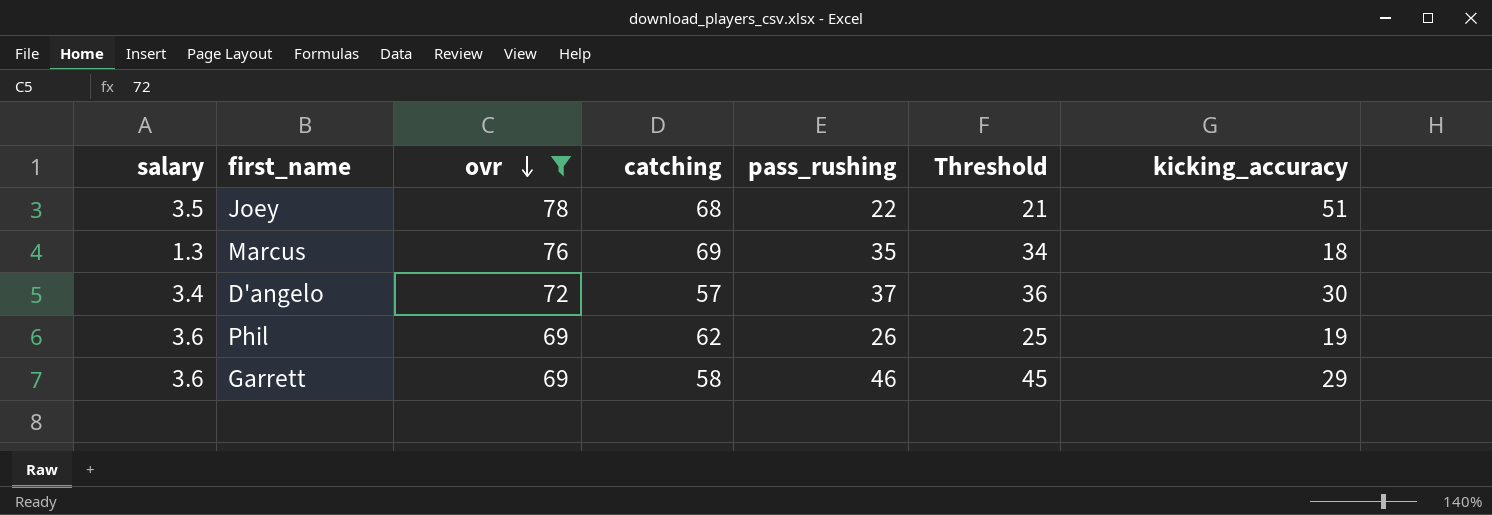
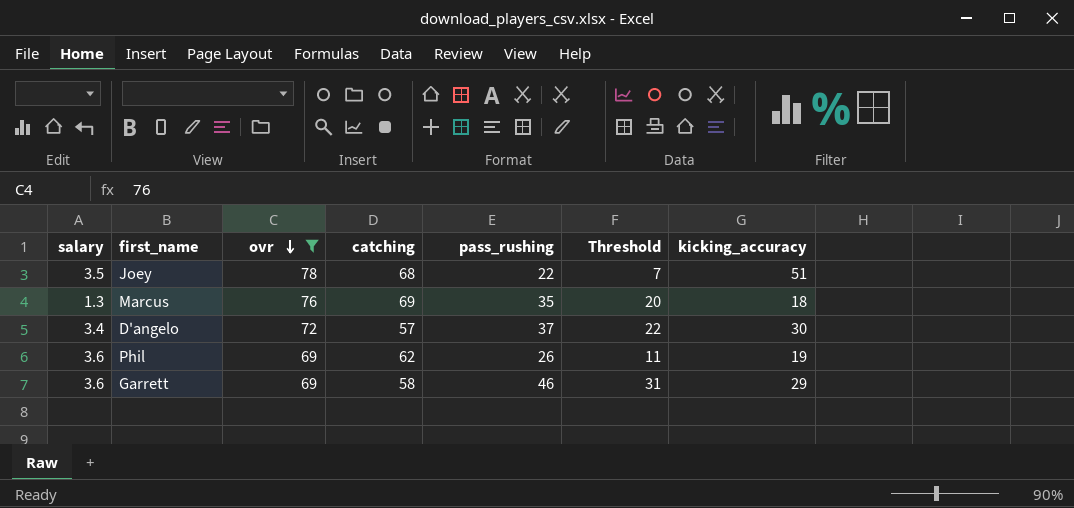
column Threshold | formula: [pass_rushing] - 1 -> [pass_rushing] - 15

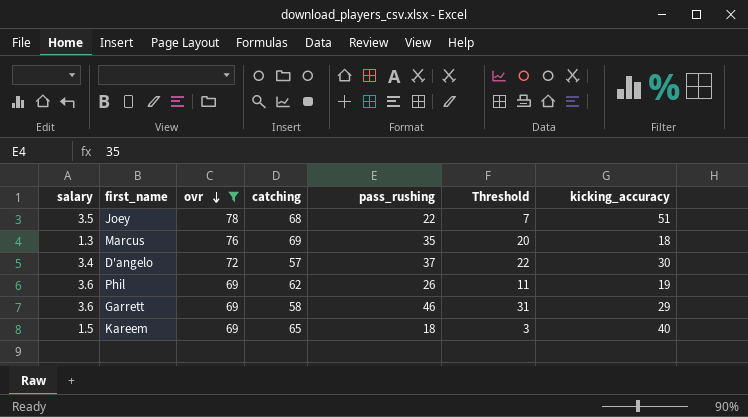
row Kareem: none -> 1.5 | 69 | 65 | 18 | 3 | 40

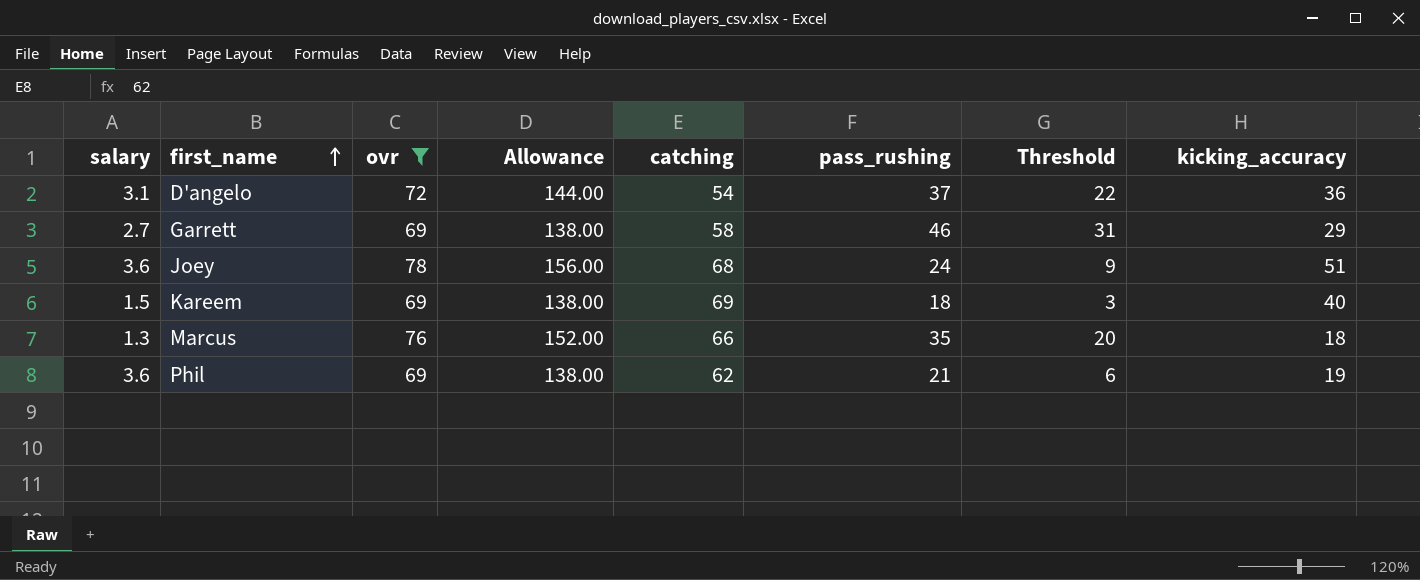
row order: ovr descending -> first_name ascending
column Allowance | formula: none -> [ovr] * 2
D'angelo | salary: 3.4 -> 3.1
D'angelo | catching: 57 -> 54
D'angelo | kicking_accuracy: 30 -> 36
Garrett | salary: 3.6 -> 2.7
Joey | salary: 3.5 -> 3.6
Joey | pass_rushing: 22 -> 24
Joey | Threshold: 7 -> 9
Kareem | catching: 65 -> 69
Marcus | catching: 69 -> 66
Phil | pass_rushing: 26 -> 21
Phil | Threshold: 11 -> 6

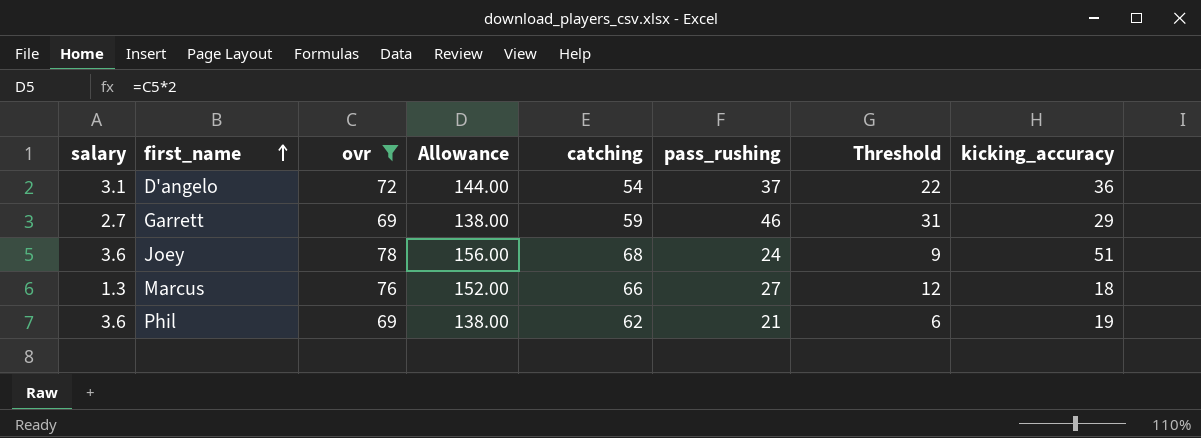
row Kareem: 1.5 | 69 | 138.00 | 69 | 18 | 3 | 40 -> none
Garrett | catching: 58 -> 59
Marcus | pass_rushing: 35 -> 27
Marcus | Threshold: 20 -> 12

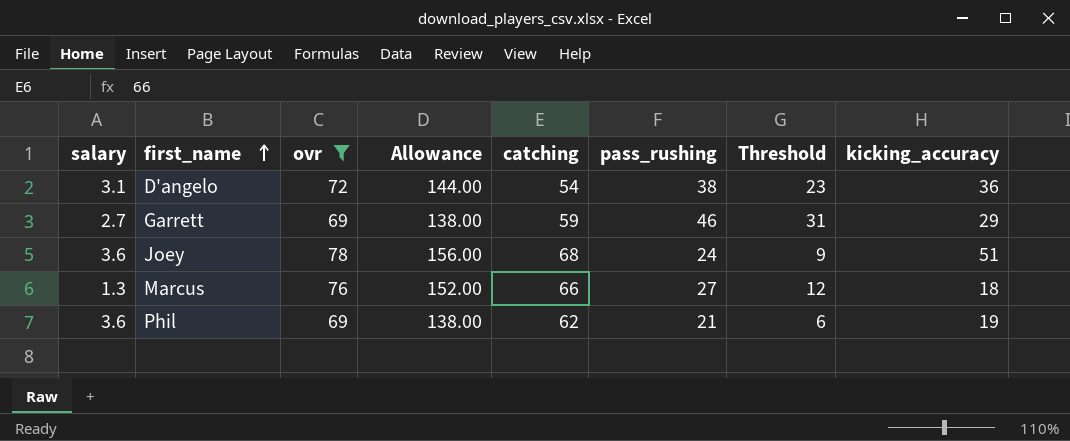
D'angelo | pass_rushing: 37 -> 38
D'angelo | Threshold: 22 -> 23

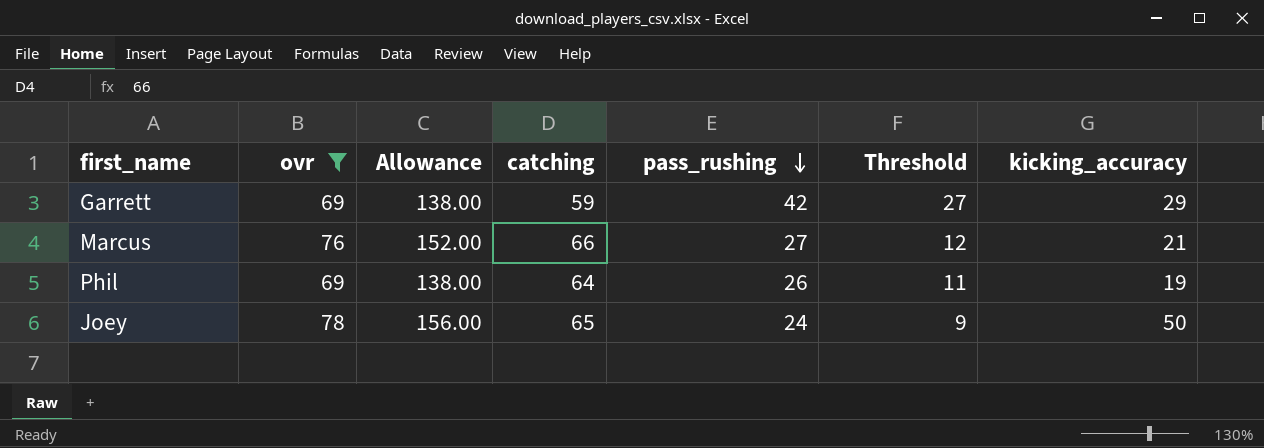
row order: first_name ascending -> pass_rushing descending
column salary | position: 1 -> none
row D'angelo: 3.1 | 72 | 144.00 | 54 | 38 | 23 | 36 -> none
Garrett | pass_rushing: 46 -> 42
Garrett | Threshold: 31 -> 27
Marcus | kicking_accuracy: 18 -> 21
Phil | catching: 62 -> 64
Phil | pass_rushing: 21 -> 26
Phil | Threshold: 6 -> 11
Joey | catching: 68 -> 65
Joey | kicking_accuracy: 51 -> 50

